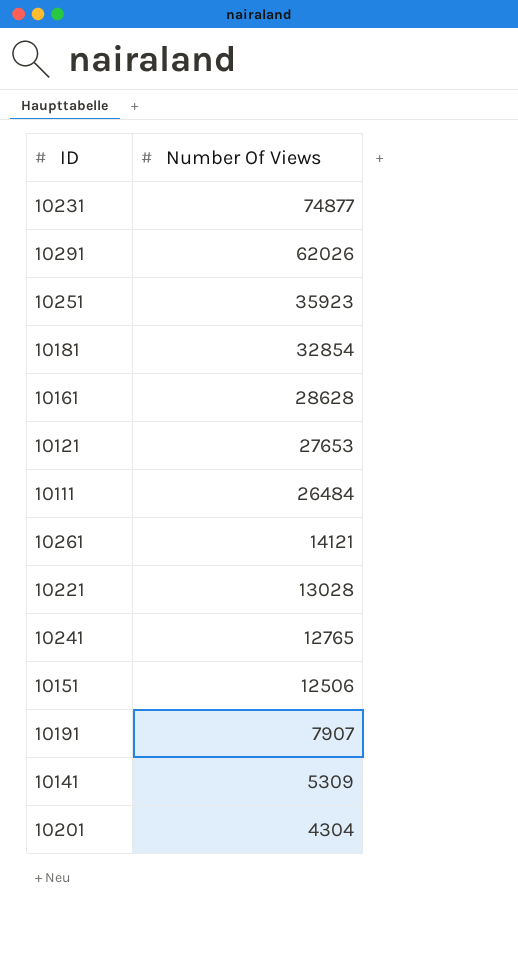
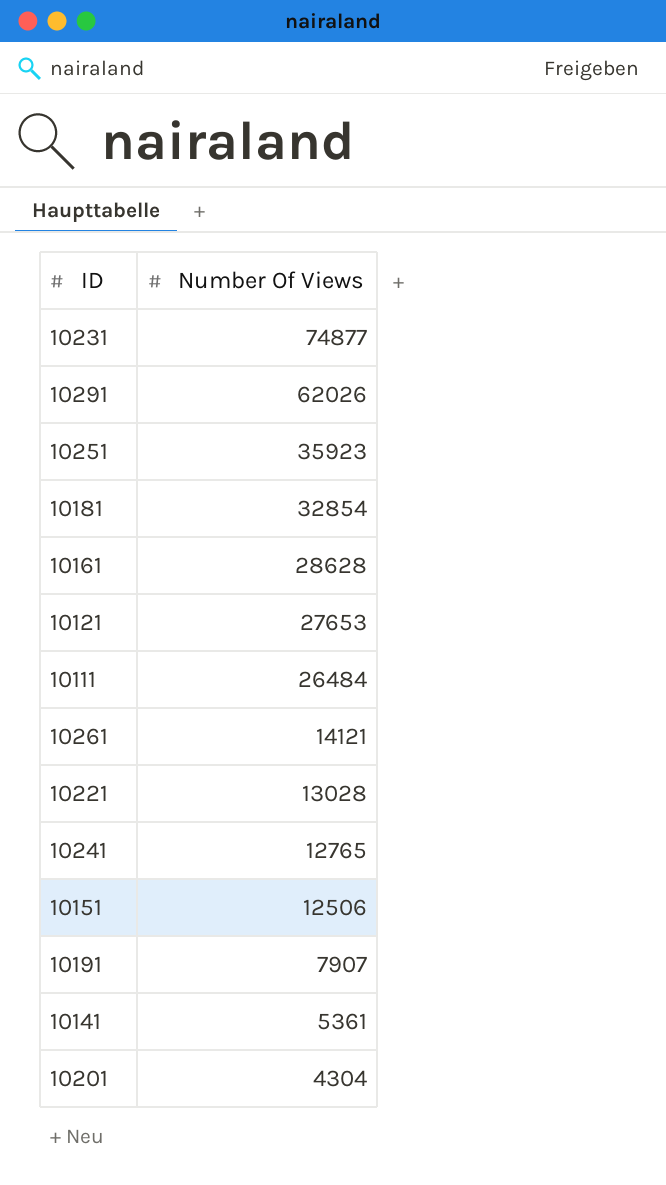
10141 | Number Of Views: 5309 -> 5361

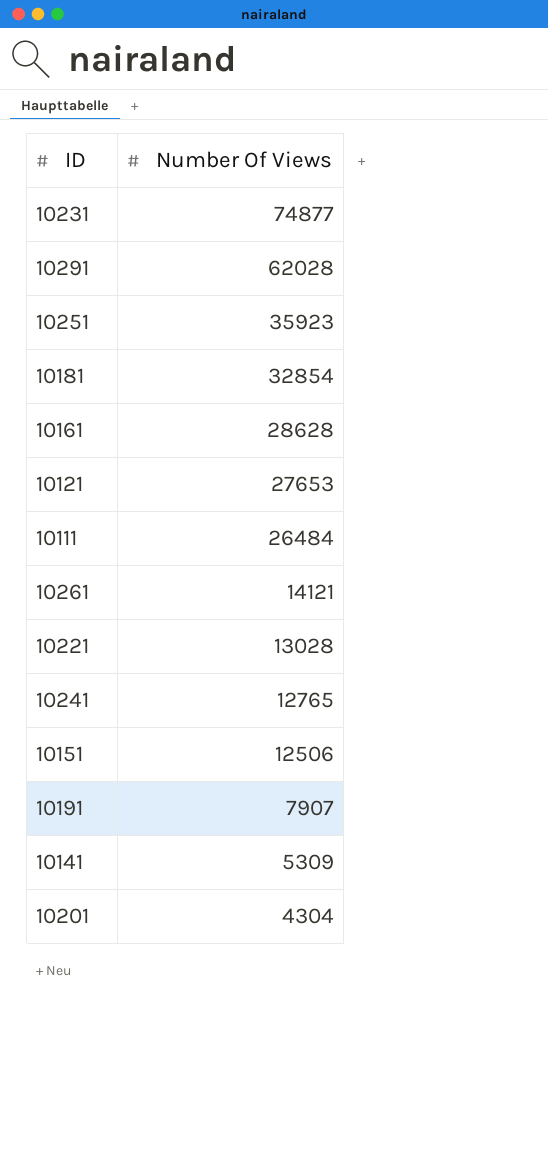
10291 | Number Of Views: 62026 -> 62028
10141 | Number Of Views: 5361 -> 5309

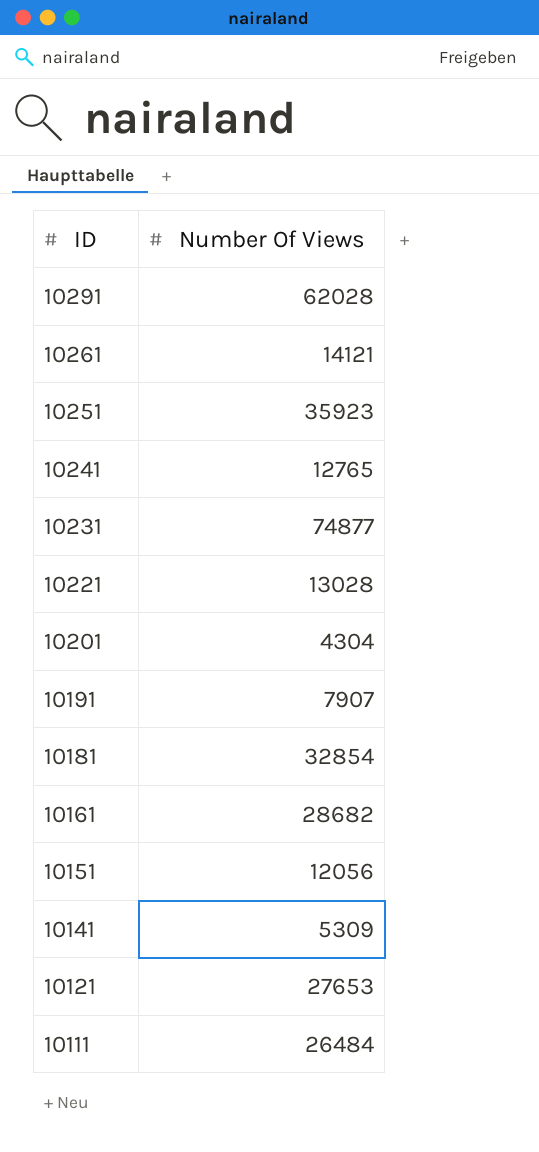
row order: Number Of Views descending -> ID descending
10161 | Number Of Views: 28628 -> 28682
10151 | Number Of Views: 12506 -> 12056

